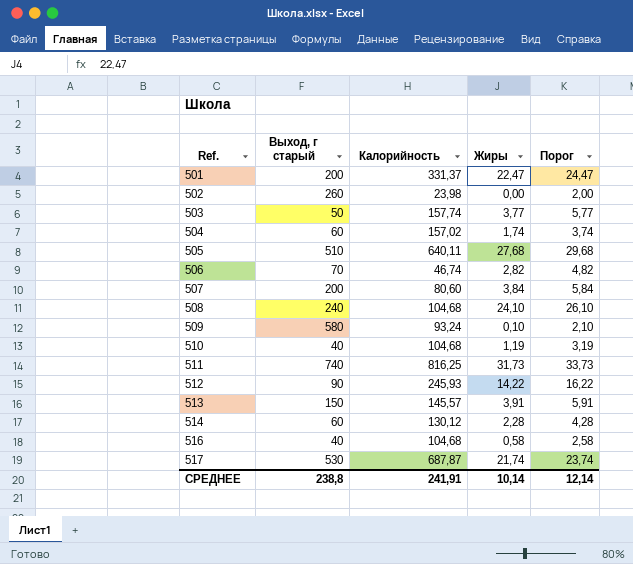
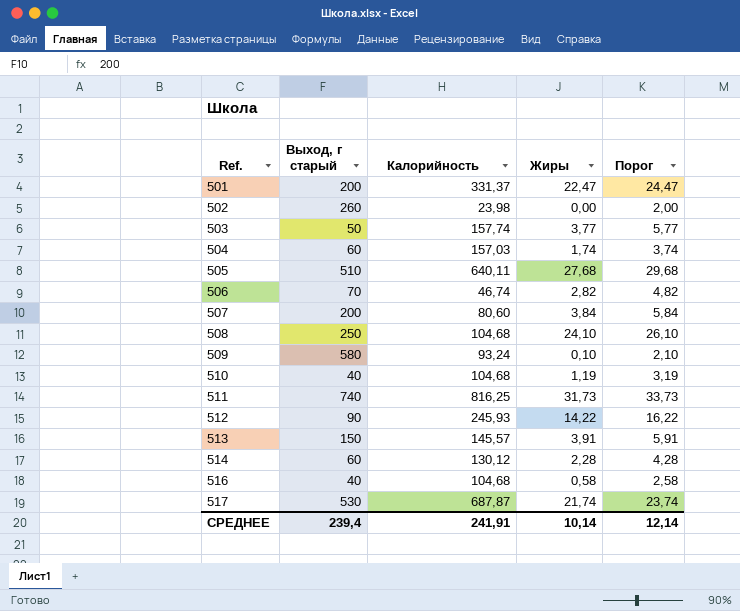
504 | Калорийность: 157,02 -> 157,03
508 | Выход, г старый: 240 -> 250
СРЕДНЕЕ | Выход, г старый: 238,8 -> 239,4

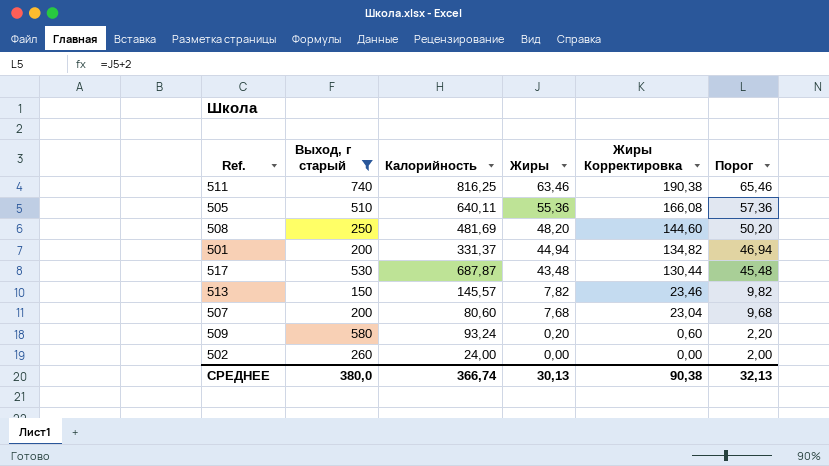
filter: none -> Выход, г старый >= 150
row order: Ref. ascending -> Жиры descending
column Жиры Корректировка | formula: none -> [Жиры] * 3
511 | Жиры: 31,73 -> 63,46
511 | Порог: 33,73 -> 65,46
505 | Жиры: 27,68 -> 55,36
505 | Порог: 29,68 -> 57,36
508 | Калорийность: 104,68 -> 481,69
508 | Жиры: 24,10 -> 48,20
508 | Порог: 26,10 -> 50,20
501 | Жиры: 22,47 -> 44,94
501 | Порог: 24,47 -> 46,94
517 | Жиры: 21,74 -> 43,48
517 | Порог: 23,74 -> 45,48
513 | Жиры: 3,91 -> 7,82
513 | Порог: 5,91 -> 9,82
507 | Жиры: 3,84 -> 7,68
507 | Порог: 5,84 -> 9,68
509 | Жиры: 0,10 -> 0,20
509 | Порог: 2,10 -> 2,20
502 | Калорийность: 23,98 -> 24,00
СРЕДНЕЕ | Выход, г старый: 239,4 -> 380,0
СРЕДНЕЕ | Калорийность: 241,91 -> 366,74
СРЕДНЕЕ | Жиры: 10,14 -> 30,13
СРЕДНЕЕ | Порог: 12,14 -> 32,13

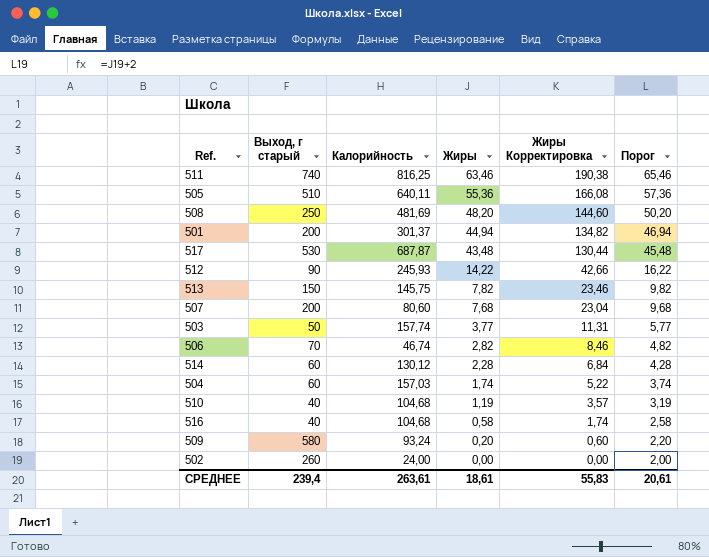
filter: Выход, г старый >= 150 -> none
501 | Калорийность: 331,37 -> 301,37
513 | Калорийность: 145,57 -> 145,75
СРЕДНЕЕ | Выход, г старый: 380,0 -> 239,4
СРЕДНЕЕ | Калорийность: 366,74 -> 263,61
СРЕДНЕЕ | Жиры: 30,13 -> 18,61
СРЕДНЕЕ | Жиры Корректировка: 90,38 -> 55,83
СРЕДНЕЕ | Порог: 32,13 -> 20,61

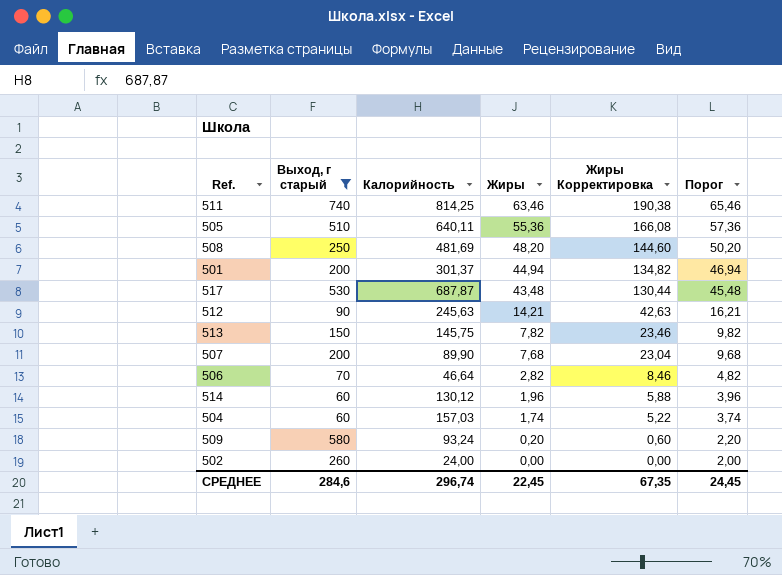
filter: none -> Выход, г старый >= 60
511 | Калорийность: 816,25 -> 814,25
512 | Калорийность: 245,93 -> 245,63
512 | Жиры: 14,22 -> 14,21
512 | Жиры Корректировка: 42,66 -> 42,63
512 | Порог: 16,22 -> 16,21
507 | Калорийность: 80,60 -> 89,90
506 | Калорийность: 46,74 -> 46,64
514 | Жиры: 2,28 -> 1,96
514 | Жиры Корректировка: 6,84 -> 5,88
514 | Порог: 4,28 -> 3,96
СРЕДНЕЕ | Выход, г старый: 239,4 -> 284,6
СРЕДНЕЕ | Калорийность: 263,61 -> 296,74
СРЕДНЕЕ | Жиры: 18,61 -> 22,45
СРЕДНЕЕ | Жиры Корректировка: 55,83 -> 67,35
СРЕДНЕЕ | Порог: 20,61 -> 24,45

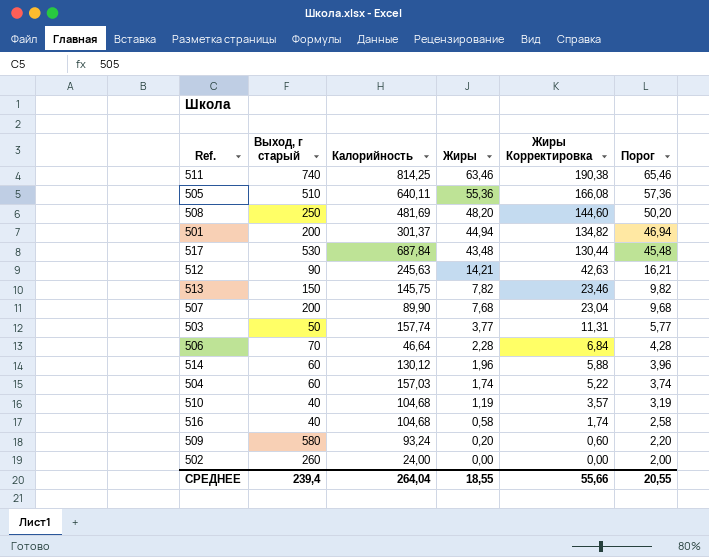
filter: Выход, г старый >= 60 -> none
517 | Калорийность: 687,87 -> 687,84
506 | Жиры: 2,82 -> 2,28
506 | Жиры Корректировка: 8,46 -> 6,84
506 | Порог: 4,82 -> 4,28
СРЕДНЕЕ | Выход, г старый: 284,6 -> 239,4
СРЕДНЕЕ | Калорийность: 296,74 -> 264,04
СРЕДНЕЕ | Жиры: 22,45 -> 18,55
СРЕДНЕЕ | Жиры Корректировка: 67,35 -> 55,66
СРЕДНЕЕ | Порог: 24,45 -> 20,55

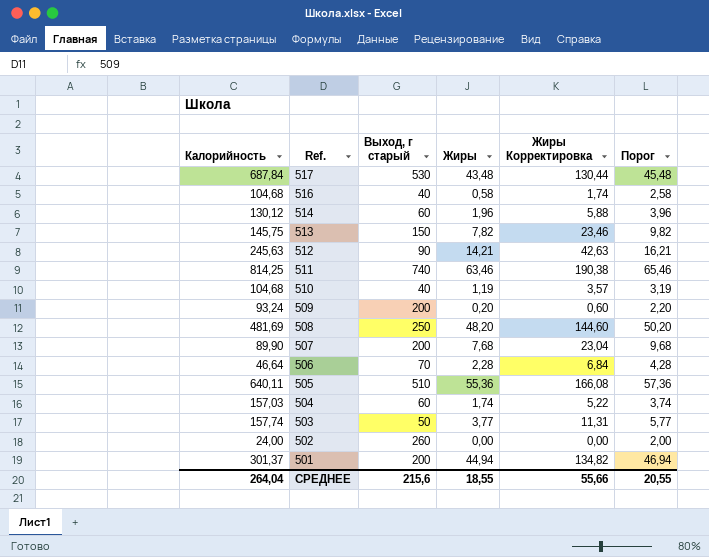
row order: Жиры descending -> Ref. descending
column Калорийность | position: 3 -> 1
509 | Выход, г старый: 580 -> 200
СРЕДНЕЕ | Выход, г старый: 239,4 -> 215,6

